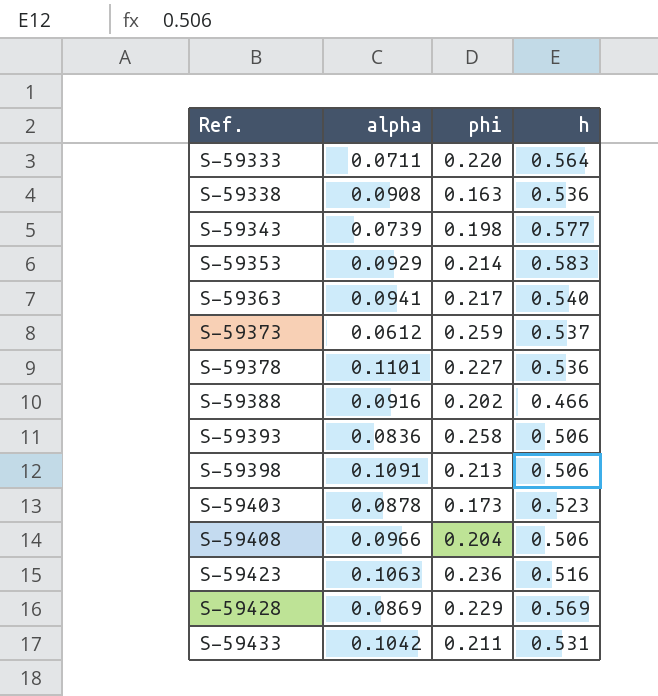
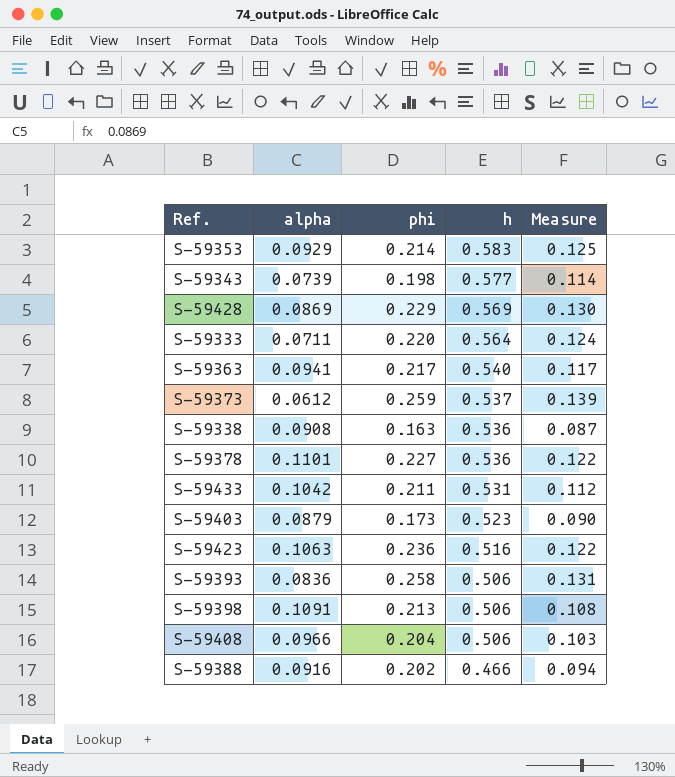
row order: Ref. ascending -> h descending
column Measure | formula: none -> [phi] * [h]
S-59403 | alpha: 0.0878 -> 0.0879

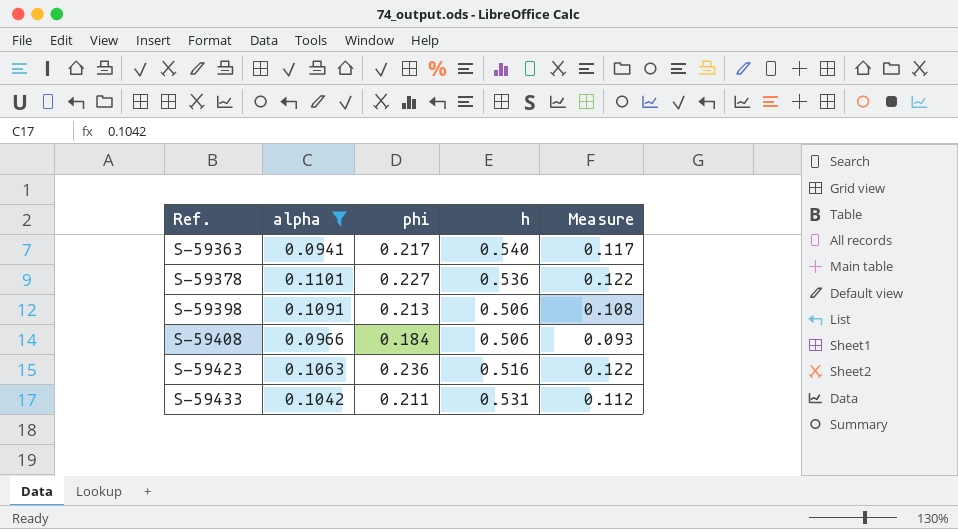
filter: none -> alpha >= 0.0941
row order: h descending -> Ref. ascending
S-59408 | phi: 0.204 -> 0.184
S-59408 | Measure: 0.103 -> 0.093

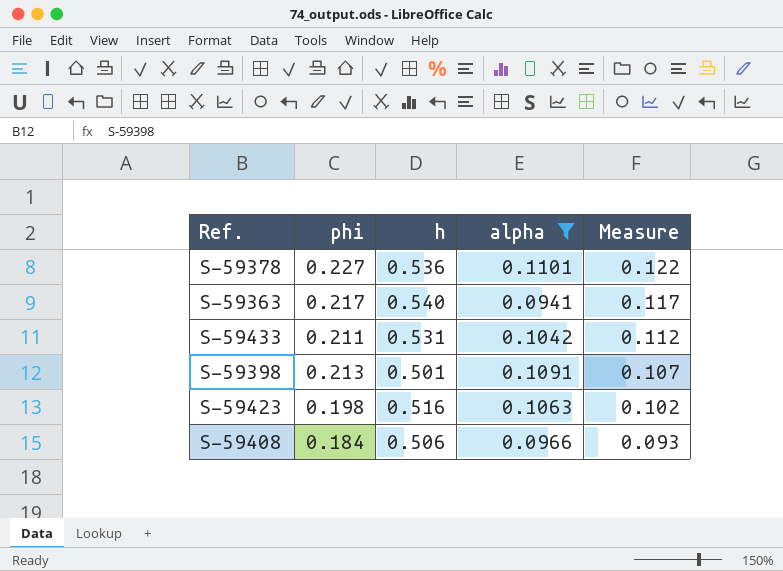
row order: Ref. ascending -> Measure descending
column alpha | position: 2 -> 4
S-59398 | h: 0.506 -> 0.501
S-59398 | Measure: 0.108 -> 0.107
S-59423 | phi: 0.236 -> 0.198
S-59423 | Measure: 0.122 -> 0.102

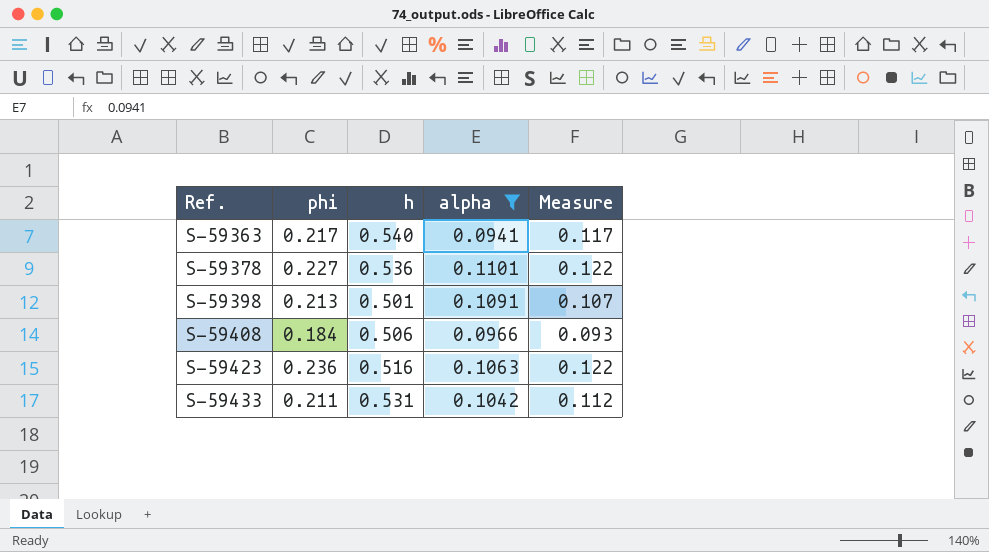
row order: Measure descending -> Ref. ascending
S-59423 | phi: 0.198 -> 0.236
S-59423 | Measure: 0.102 -> 0.122

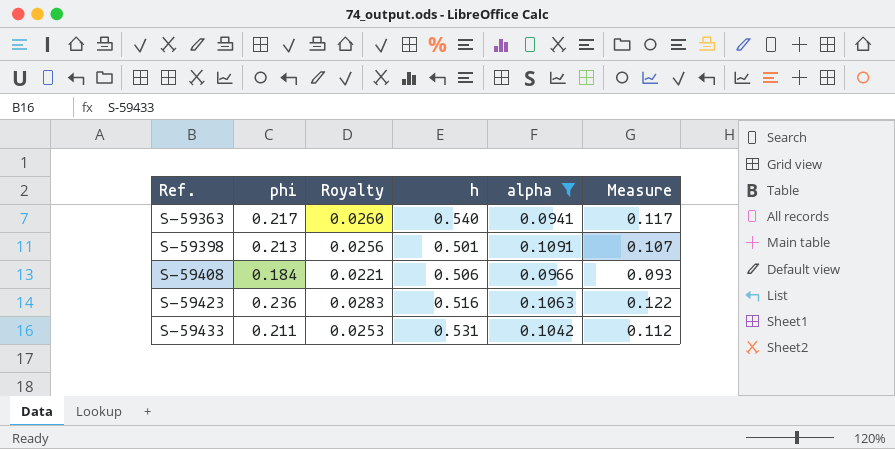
column Royalty | formula: none -> [phi] * 0.12
row S-59378: 0.227 | 0.536 | 0.1101 | 0.122 -> none

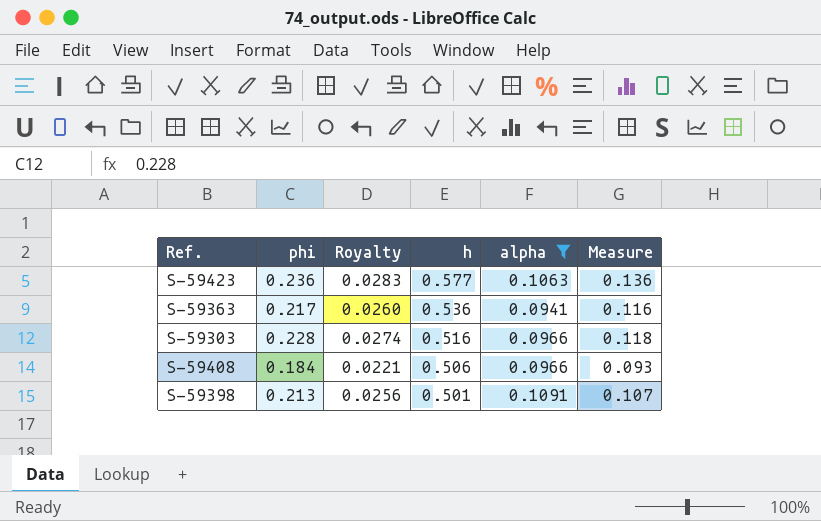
row order: Ref. ascending -> h descending
row S-59433: 0.211 | 0.0253 | 0.531 | 0.1042 | 0.112 -> none
S-59423 | h: 0.516 -> 0.577
S-59423 | Measure: 0.122 -> 0.136
S-59363 | h: 0.540 -> 0.536
S-59363 | Measure: 0.117 -> 0.116
row S-59303: none -> 0.228 | 0.0274 | 0.516 | 0.0966 | 0.118

